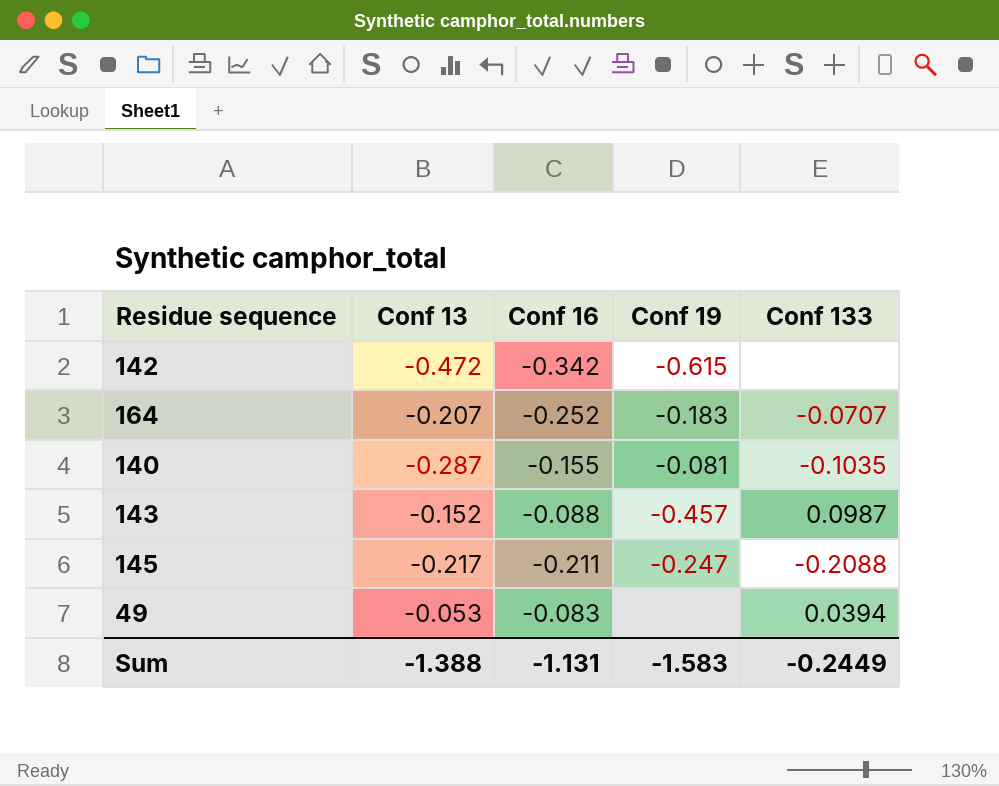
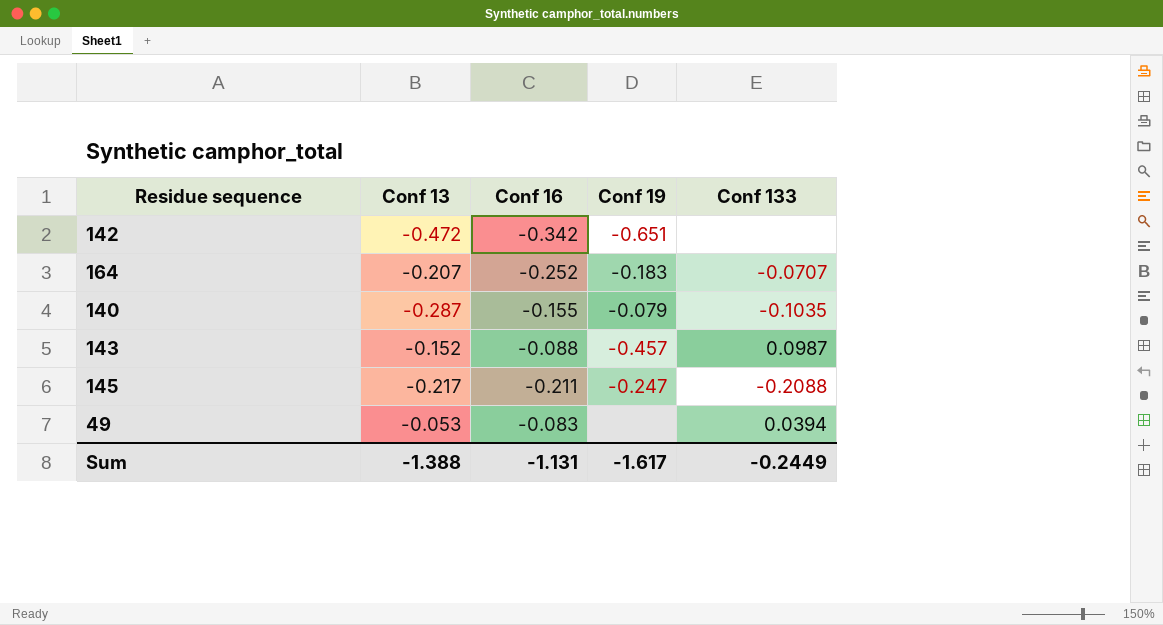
142 | Conf 19: -0.615 -> -0.651
140 | Conf 19: -0.081 -> -0.079
Sum | Conf 19: -1.583 -> -1.617

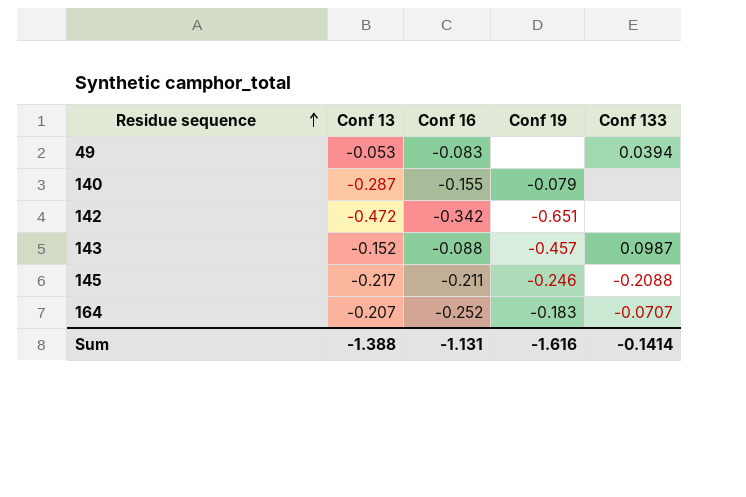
row order: none -> Residue sequence ascending
140 | Conf 133: -0.1035 -> none
145 | Conf 19: -0.247 -> -0.246
Sum | Conf 19: -1.617 -> -1.616
Sum | Conf 133: -0.2449 -> -0.1414

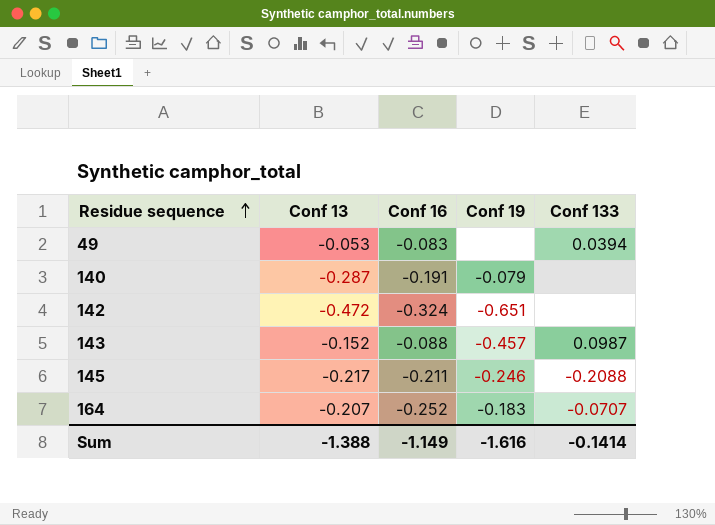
140 | Conf 16: -0.155 -> -0.191
142 | Conf 16: -0.342 -> -0.324
Sum | Conf 16: -1.131 -> -1.149

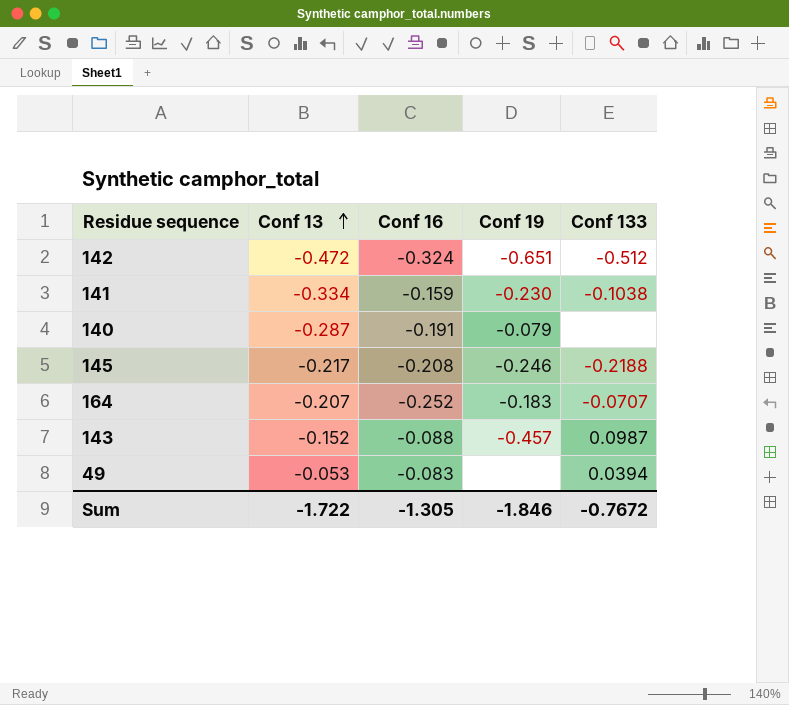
row order: Residue sequence ascending -> Conf 13 ascending
142 | Conf 133: none -> -0.512
row 141: none -> -0.334 | -0.159 | -0.230 | -0.1038
145 | Conf 16: -0.211 -> -0.208
145 | Conf 133: -0.2088 -> -0.2188
Sum | Conf 13: -1.388 -> -1.722
Sum | Conf 16: -1.149 -> -1.305
Sum | Conf 19: -1.616 -> -1.846
Sum | Conf 133: -0.1414 -> -0.7672

